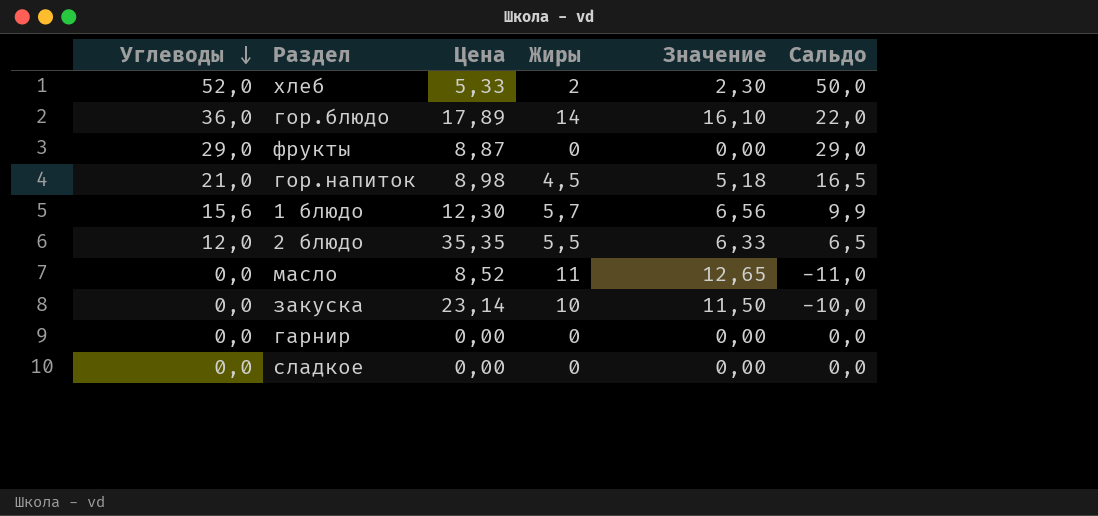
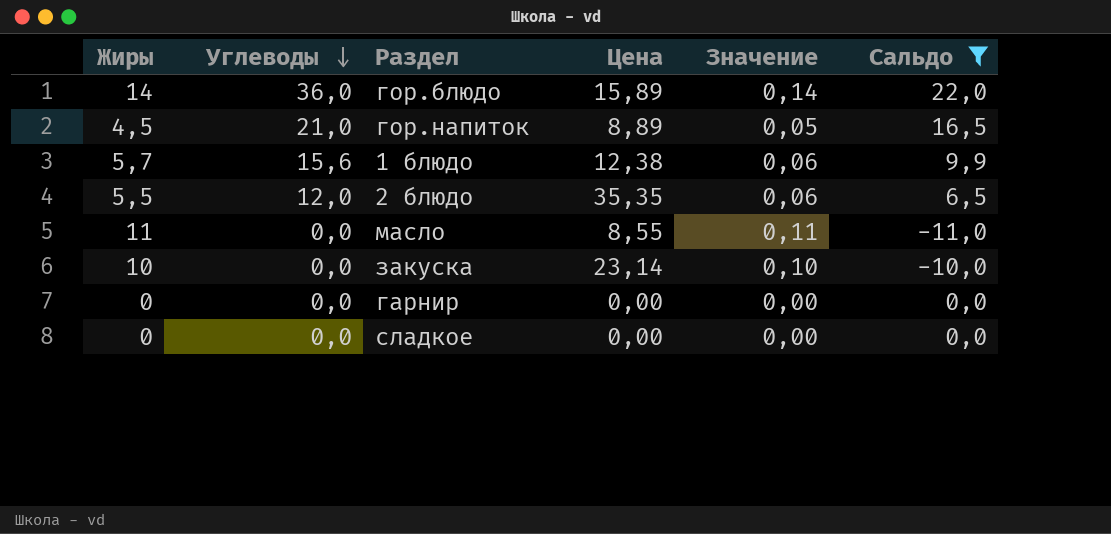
filter: none -> Сальдо <= 22,0
column Жиры | position: 4 -> 1
column Значение | formula: [Жиры] * 1,15 -> [Жиры] * 0,01
гор.блюдо | Цена: 17,89 -> 15,89
гор.напиток | Цена: 8,98 -> 8,89
1 блюдо | Цена: 12,30 -> 12,38
масло | Цена: 8,52 -> 8,55

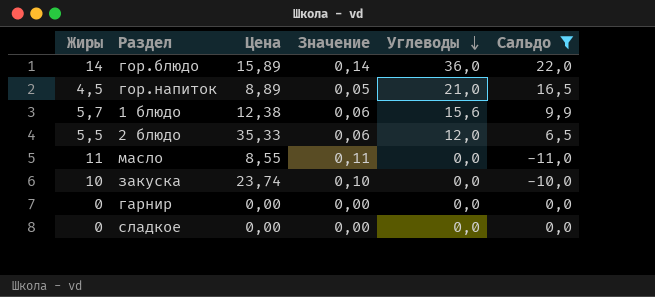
column Углеводы | position: 2 -> 5
2 блюдо | Цена: 35,35 -> 35,33
закуска | Цена: 23,14 -> 23,74

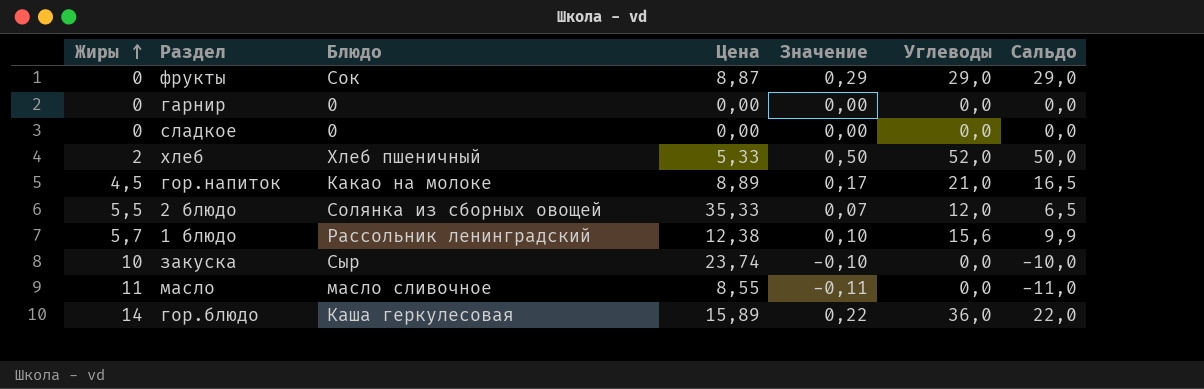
filter: Сальдо <= 22,0 -> none
row order: Углеводы descending -> Жиры ascending
column Блюдо | position: none -> 3
column Значение | formula: [Жиры] * 0,01 -> [Сальдо] * 0,01

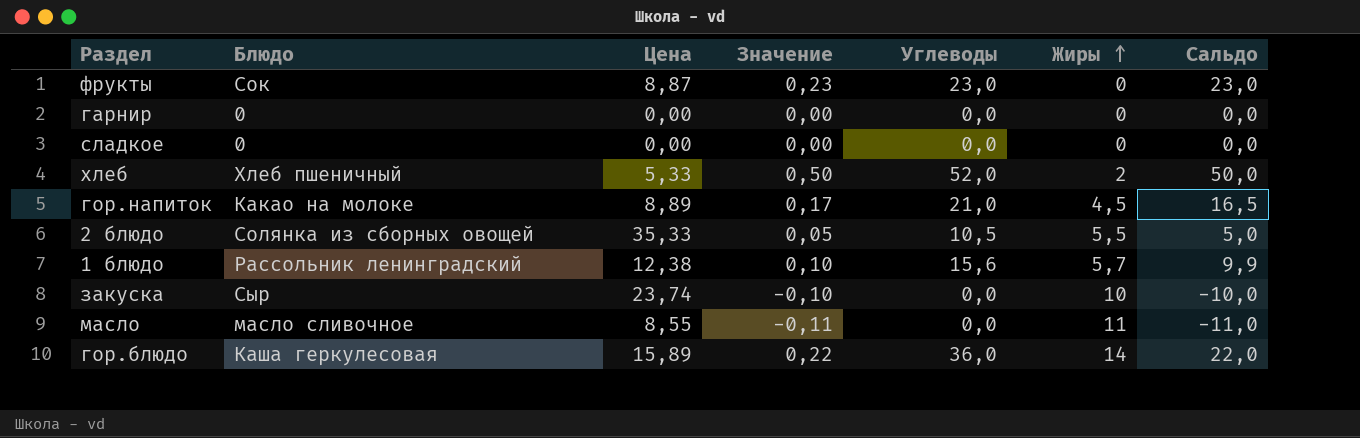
column Жиры | position: 1 -> 6
фрукты | Значение: 0,29 -> 0,23
фрукты | Углеводы: 29,0 -> 23,0
фрукты | Сальдо: 29,0 -> 23,0
2 блюдо | Значение: 0,07 -> 0,05
2 блюдо | Углеводы: 12,0 -> 10,5
2 блюдо | Сальдо: 6,5 -> 5,0

